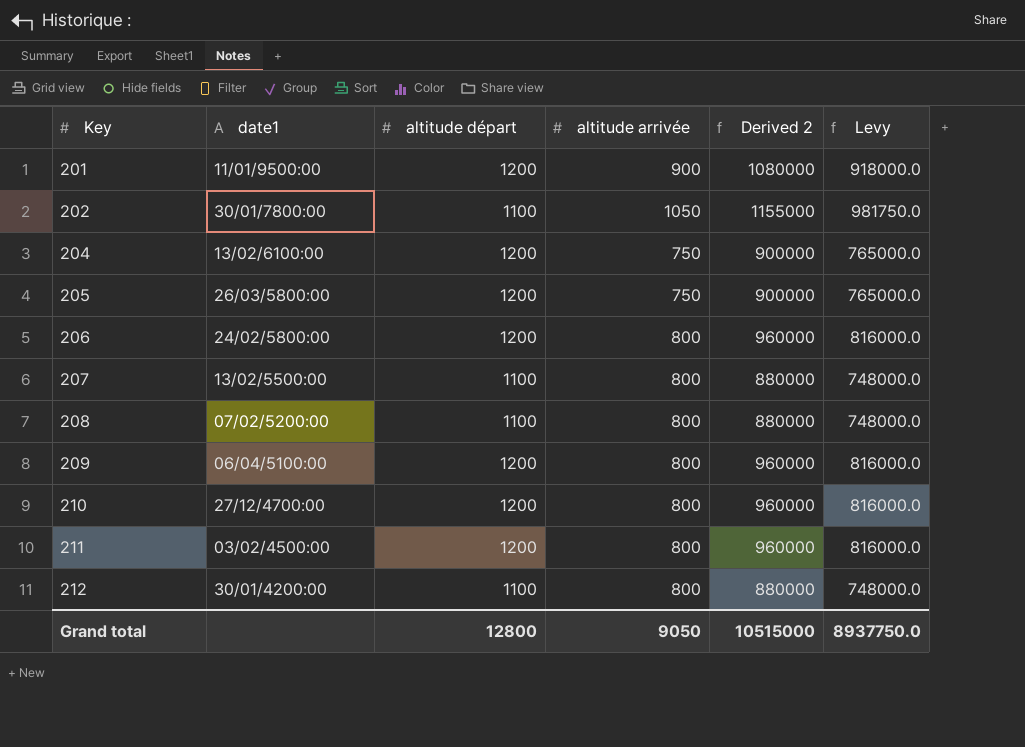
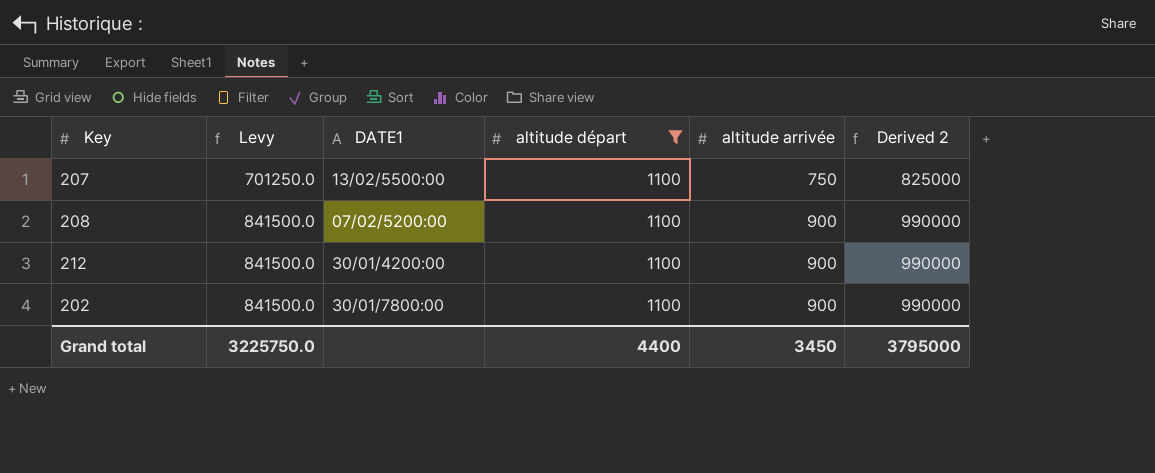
filter: none -> altitude départ = 1100
row order: Key ascending -> Levy ascending
column Levy | position: 6 -> 2
column name: date1 -> DATE1
207 | Levy: 748000.0 -> 701250.0
207 | altitude arrivée: 800 -> 750
207 | Derived 2: 880000 -> 825000
208 | Levy: 748000.0 -> 841500.0
208 | altitude arrivée: 800 -> 900
208 | Derived 2: 880000 -> 990000
212 | Levy: 748000.0 -> 841500.0
212 | altitude arrivée: 800 -> 900
212 | Derived 2: 880000 -> 990000
202 | Levy: 981750.0 -> 841500.0
202 | altitude arrivée: 1050 -> 900
202 | Derived 2: 1155000 -> 990000
Grand total | Levy: 8937750.0 -> 3225750.0
Grand total | altitude départ: 12800 -> 4400
Grand total | altitude arrivée: 9050 -> 3450
Grand total | Derived 2: 10515000 -> 3795000

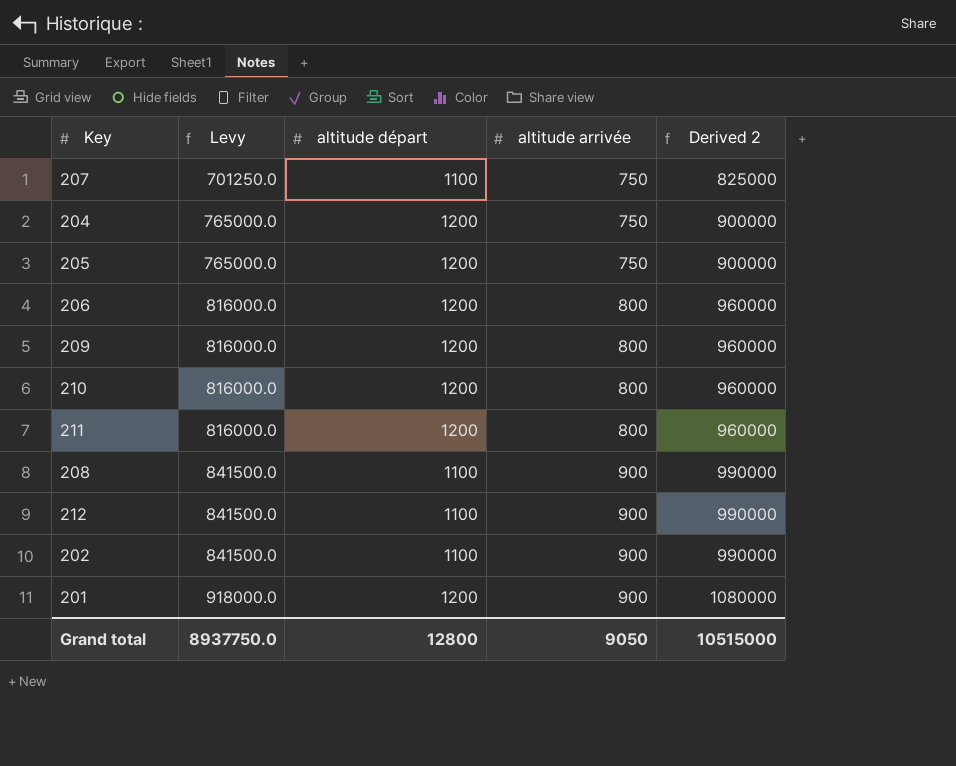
filter: altitude départ = 1100 -> none
column DATE1 | position: 3 -> none
Grand total | Levy: 3225750.0 -> 8937750.0
Grand total | altitude départ: 4400 -> 12800
Grand total | altitude arrivée: 3450 -> 9050
Grand total | Derived 2: 3795000 -> 10515000

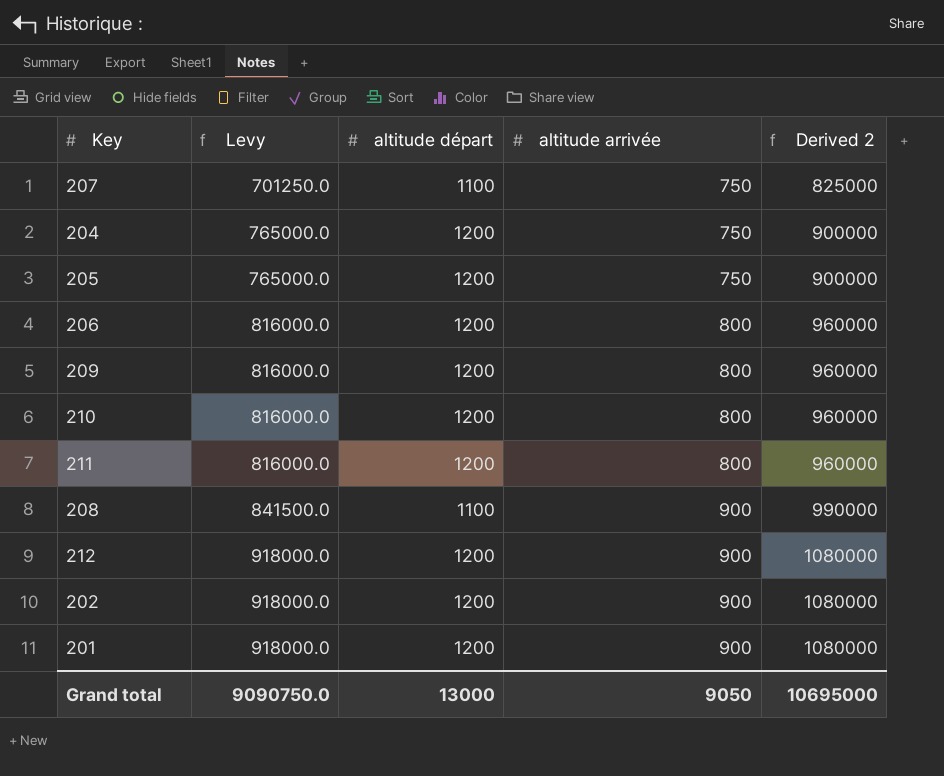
212 | Levy: 841500.0 -> 918000.0
212 | altitude départ: 1100 -> 1200
212 | Derived 2: 990000 -> 1080000
202 | Levy: 841500.0 -> 918000.0
202 | altitude départ: 1100 -> 1200
202 | Derived 2: 990000 -> 1080000
Grand total | Levy: 8937750.0 -> 9090750.0
Grand total | altitude départ: 12800 -> 13000
Grand total | Derived 2: 10515000 -> 10695000

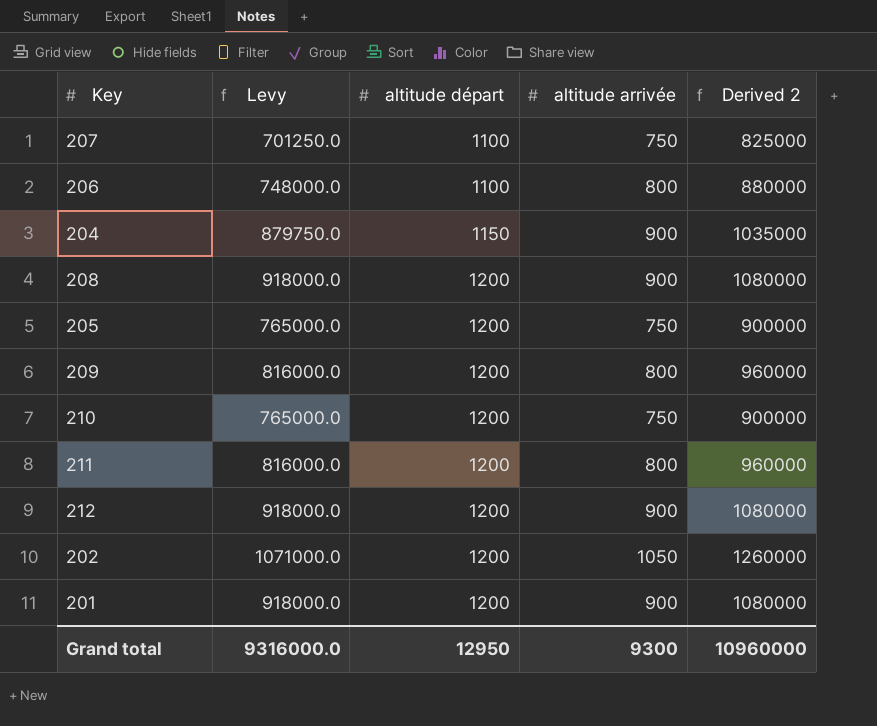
row order: Levy ascending -> altitude départ ascending
206 | Levy: 816000.0 -> 748000.0
206 | altitude départ: 1200 -> 1100
206 | Derived 2: 960000 -> 880000
204 | Levy: 765000.0 -> 879750.0
204 | altitude départ: 1200 -> 1150
204 | altitude arrivée: 750 -> 900
204 | Derived 2: 900000 -> 1035000
208 | Levy: 841500.0 -> 918000.0
208 | altitude départ: 1100 -> 1200
208 | Derived 2: 990000 -> 1080000
210 | Levy: 816000.0 -> 765000.0
210 | altitude arrivée: 800 -> 750
210 | Derived 2: 960000 -> 900000
202 | Levy: 918000.0 -> 1071000.0
202 | altitude arrivée: 900 -> 1050
202 | Derived 2: 1080000 -> 1260000
Grand total | Levy: 9090750.0 -> 9316000.0
Grand total | altitude départ: 13000 -> 12950
Grand total | altitude arrivée: 9050 -> 9300
Grand total | Derived 2: 10695000 -> 10960000

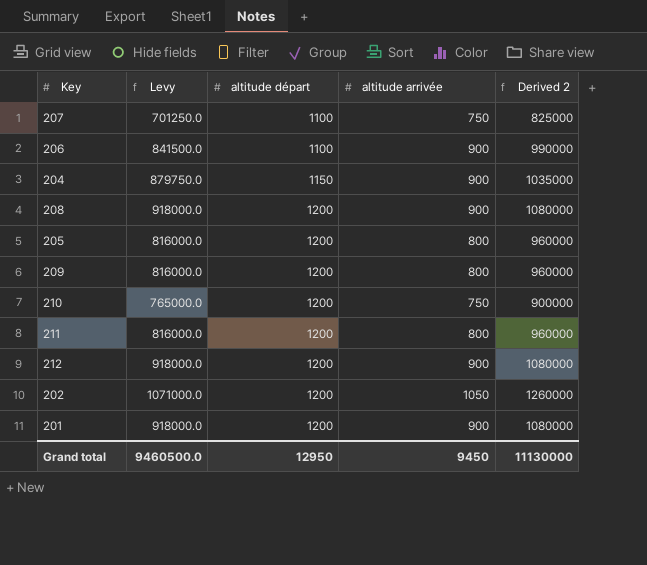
206 | Levy: 748000.0 -> 841500.0
206 | altitude arrivée: 800 -> 900
206 | Derived 2: 880000 -> 990000
205 | Levy: 765000.0 -> 816000.0
205 | altitude arrivée: 750 -> 800
205 | Derived 2: 900000 -> 960000
Grand total | Levy: 9316000.0 -> 9460500.0
Grand total | altitude arrivée: 9300 -> 9450
Grand total | Derived 2: 10960000 -> 11130000

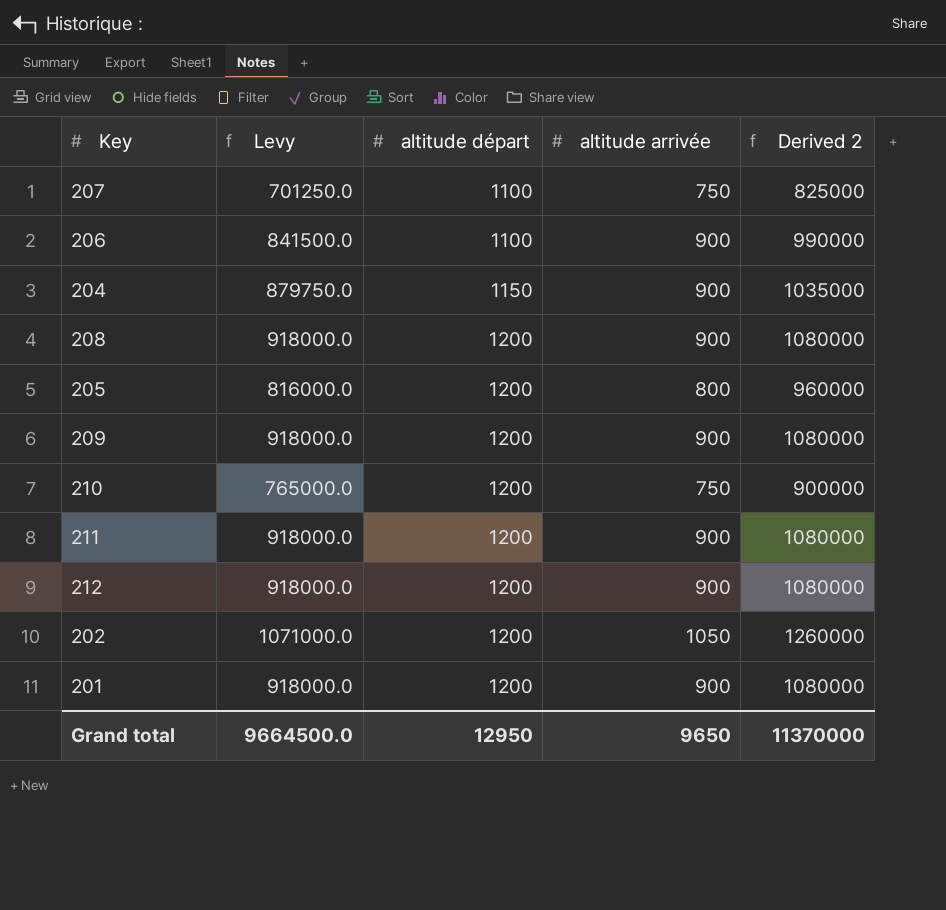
209 | Levy: 816000.0 -> 918000.0
209 | altitude arrivée: 800 -> 900
209 | Derived 2: 960000 -> 1080000
211 | Levy: 816000.0 -> 918000.0
211 | altitude arrivée: 800 -> 900
211 | Derived 2: 960000 -> 1080000
Grand total | Levy: 9460500.0 -> 9664500.0
Grand total | altitude arrivée: 9450 -> 9650
Grand total | Derived 2: 11130000 -> 11370000

